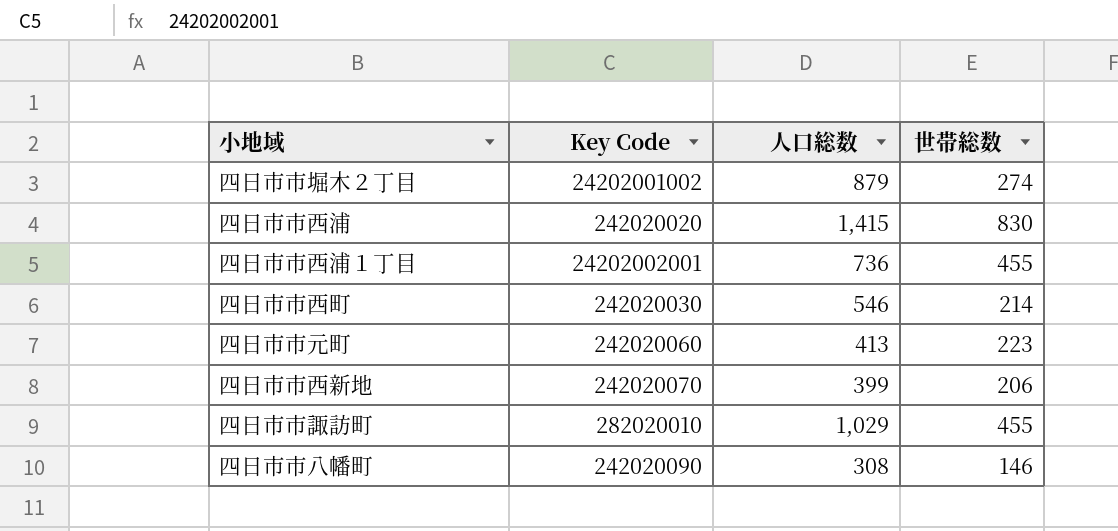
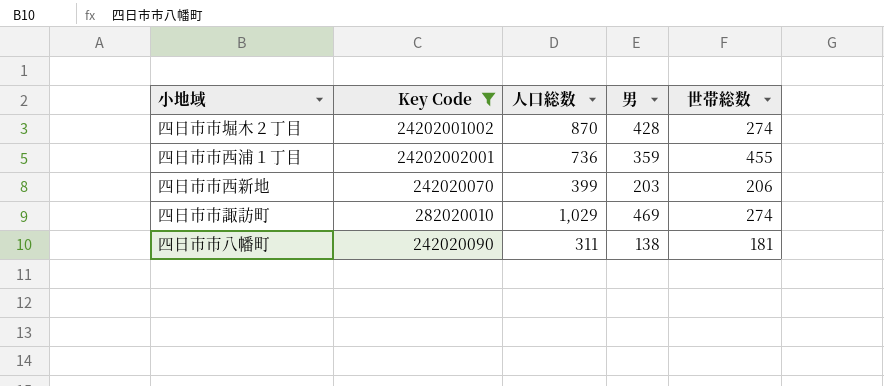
filter: none -> Key Code >= 242020070
column 男 | position: none -> 4
四日市市堀木２丁目 | 人口総数: 879 -> 870
四日市市諏訪町 | 世帯総数: 455 -> 274
四日市市八幡町 | 人口総数: 308 -> 311
四日市市八幡町 | 世帯総数: 146 -> 181

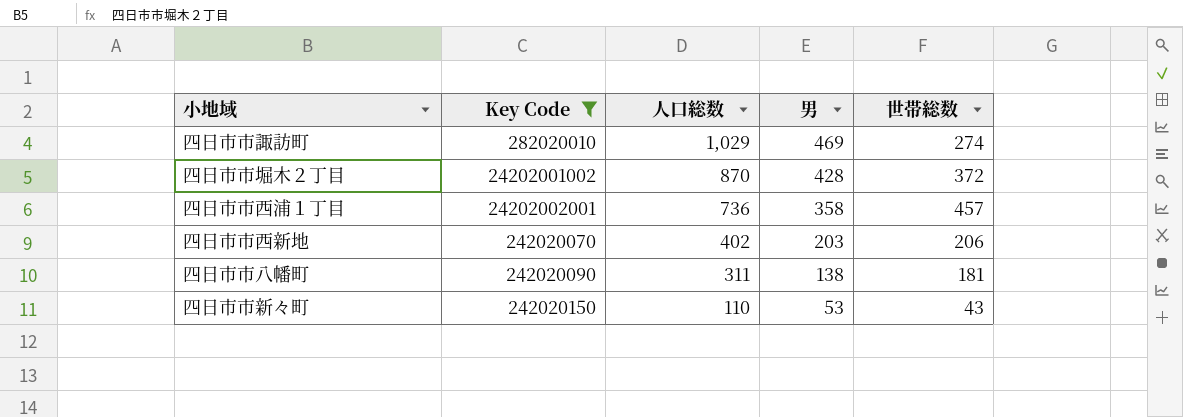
row order: none -> 人口総数 descending
四日市市堀木２丁目 | 世帯総数: 274 -> 372
四日市市西浦１丁目 | 男: 359 -> 358
四日市市西浦１丁目 | 世帯総数: 455 -> 457
四日市市西新地 | 人口総数: 399 -> 402
row 四日市市新々町: none -> 242020150 | 110 | 53 | 43

